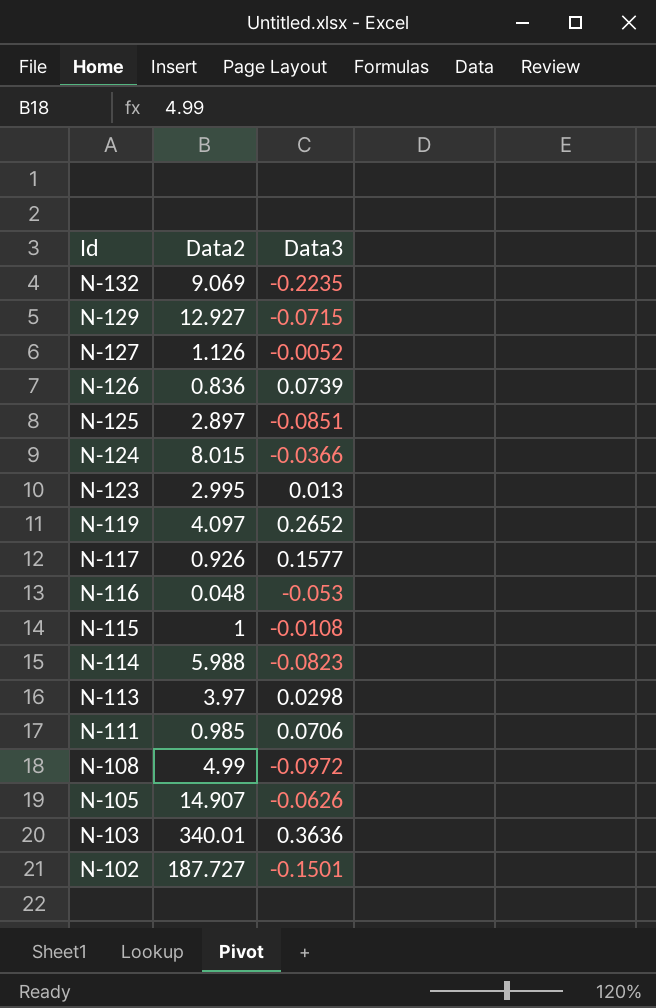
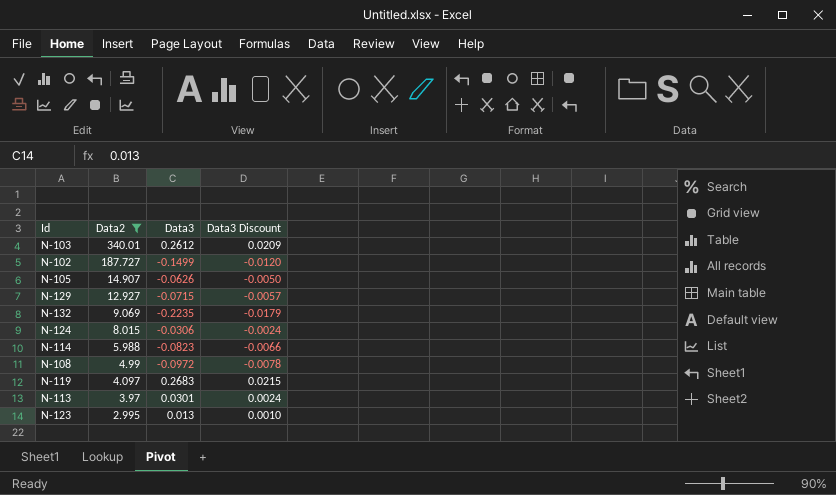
filter: none -> Data2 >= 2.995
row order: Id descending -> Data2 descending
column Data3 Discount | formula: none -> [Data3] * 0.08
N-103 | Data3: 0.3636 -> 0.2612
N-102 | Data3: -0.1501 -> -0.1499
N-124 | Data3: -0.0366 -> -0.0306
N-119 | Data3: 0.2652 -> 0.2683
N-113 | Data3: 0.0298 -> 0.0301

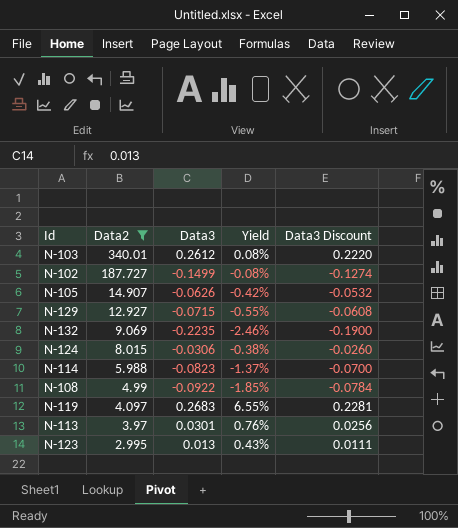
column Yield | formula: none -> [Data3] / [Data2]
column Data3 Discount | formula: [Data3] * 0.08 -> [Data3] * 0.85
N-108 | Data3: -0.0972 -> -0.0922

